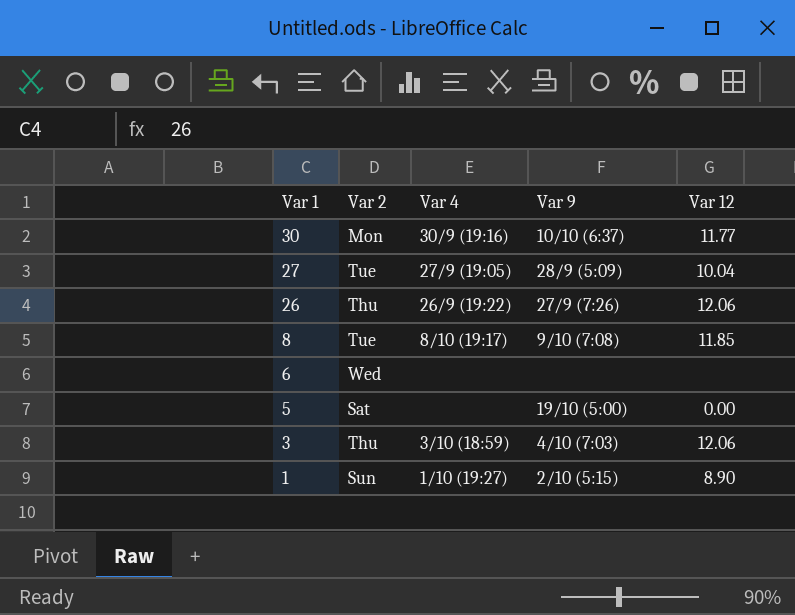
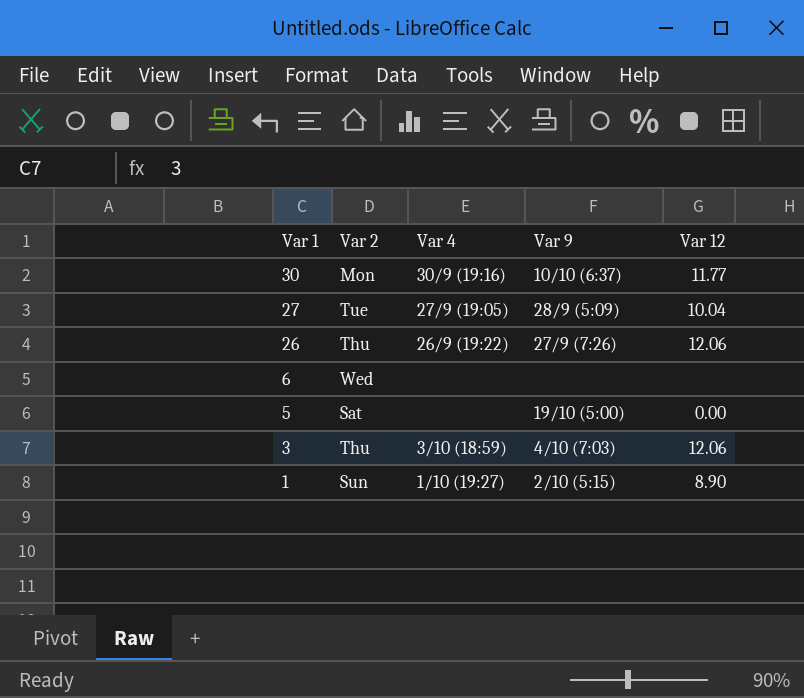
row 8: Tue | 8/10 (19:17) | 9/10 (7:08) | 11.85 -> none

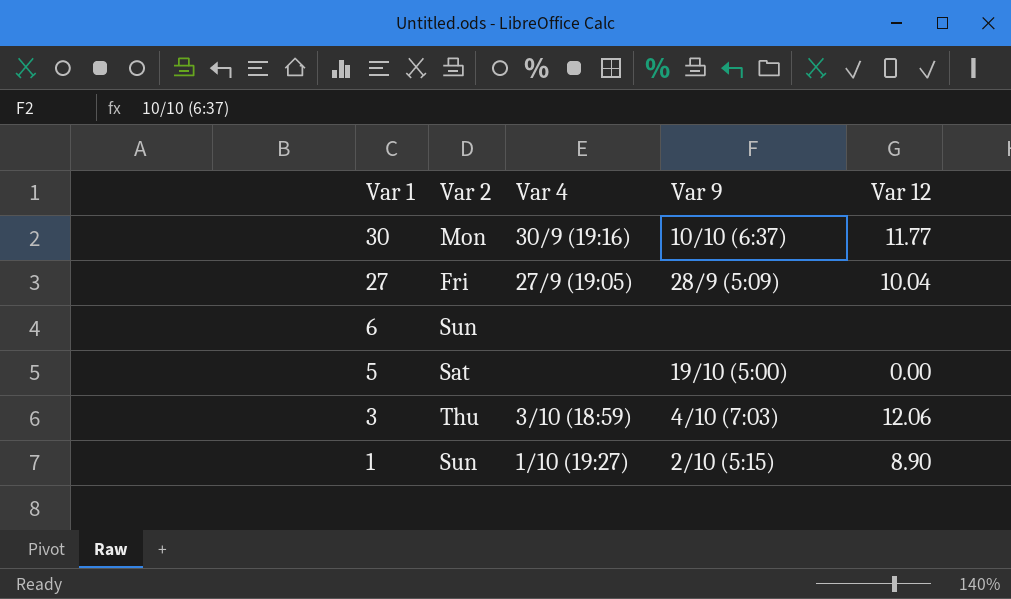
row 26: Thu | 26/9 (19:22) | 27/9 (7:26) | 12.06 -> none
27 | Var 2: Tue -> Fri
6 | Var 2: Wed -> Sun

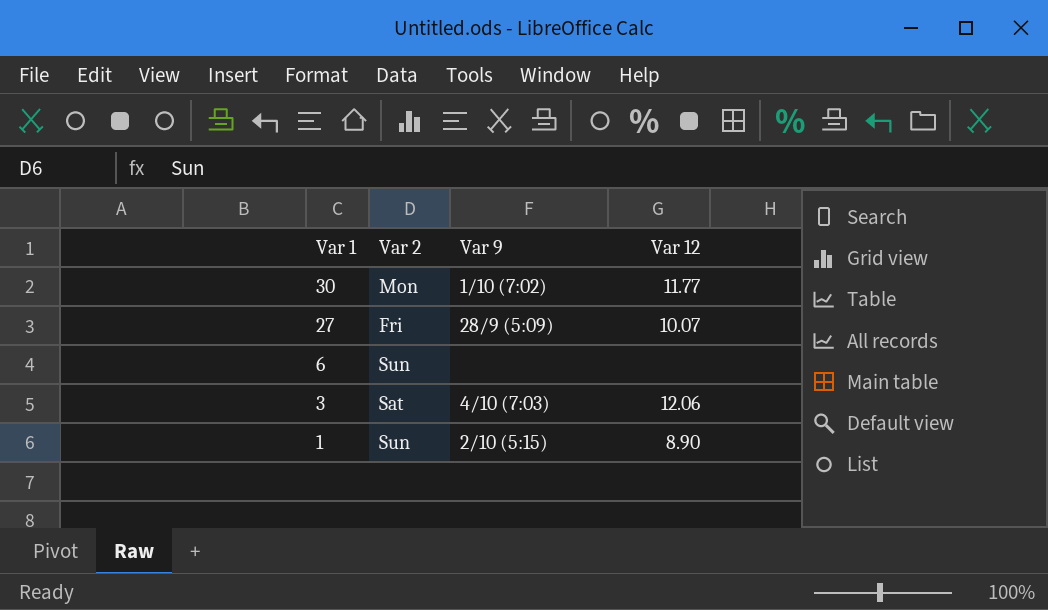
column Var 4 | position: 3 -> none
row 5: Sat | none | 19/10 (5:00) | 0.00 -> none
30 | Var 9: 10/10 (6:37) -> 1/10 (7:02)
27 | Var 12: 10.04 -> 10.07
3 | Var 2: Thu -> Sat

